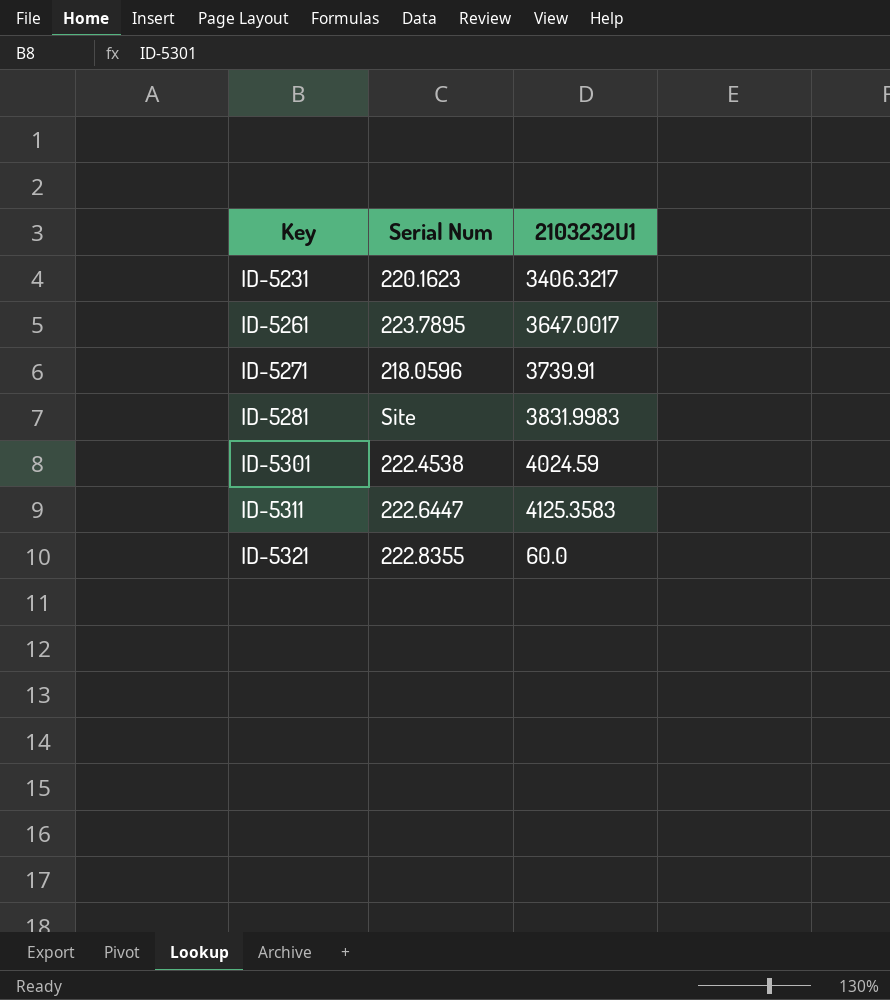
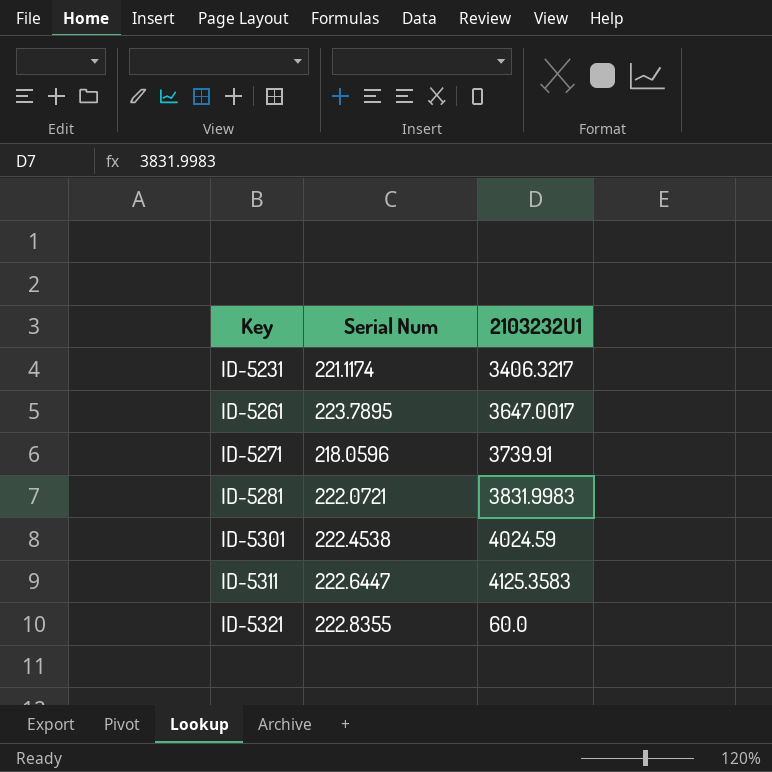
ID-5231 | Serial Num: 220.1623 -> 221.1174
ID-5281 | Serial Num: Site -> 222.0721

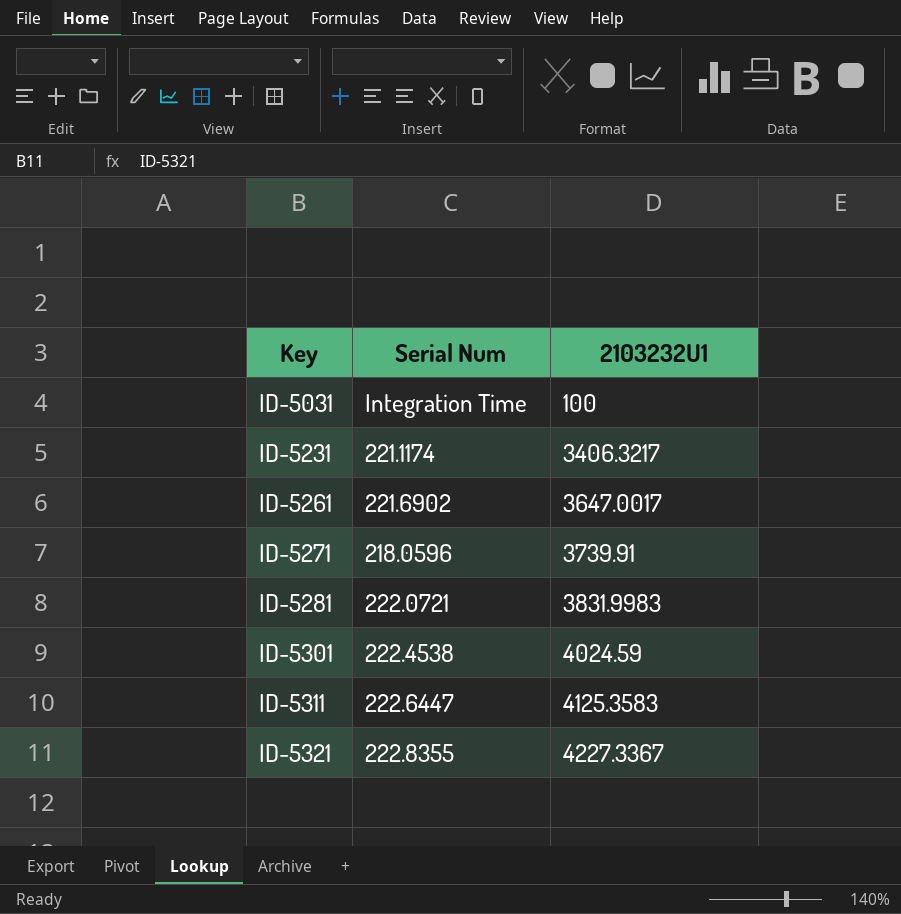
row ID-5031: none -> Integration Time | 100
ID-5261 | Serial Num: 223.7895 -> 221.6902
ID-5321 | 2103232U1: 60.0 -> 4227.3367

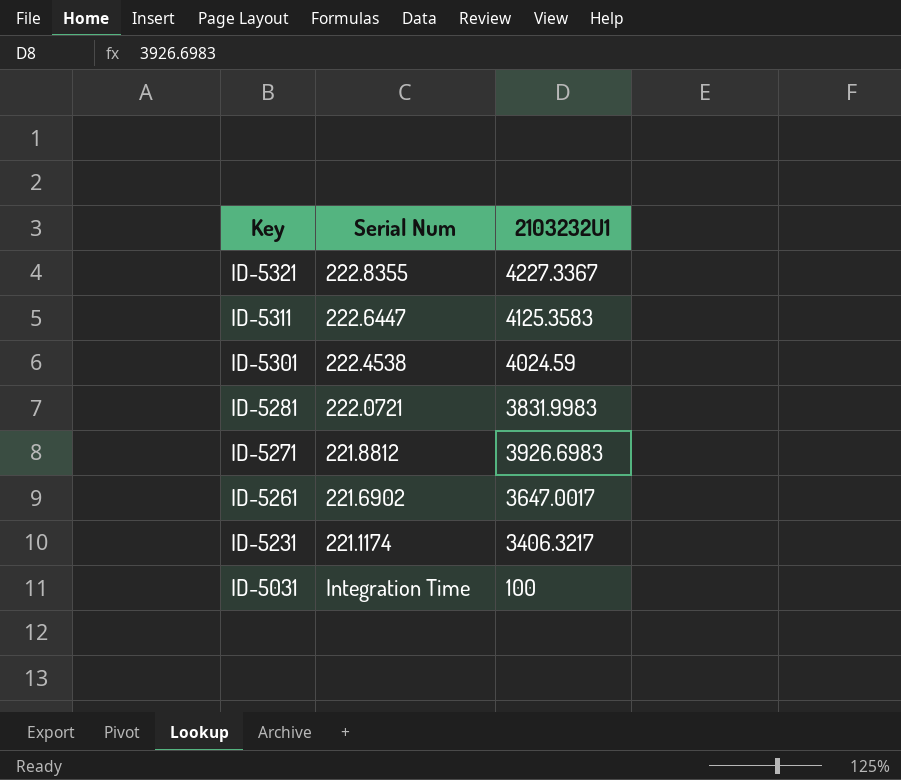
row order: Key ascending -> Key descending
ID-5271 | Serial Num: 218.0596 -> 221.8812
ID-5271 | 2103232U1: 3739.91 -> 3926.6983

